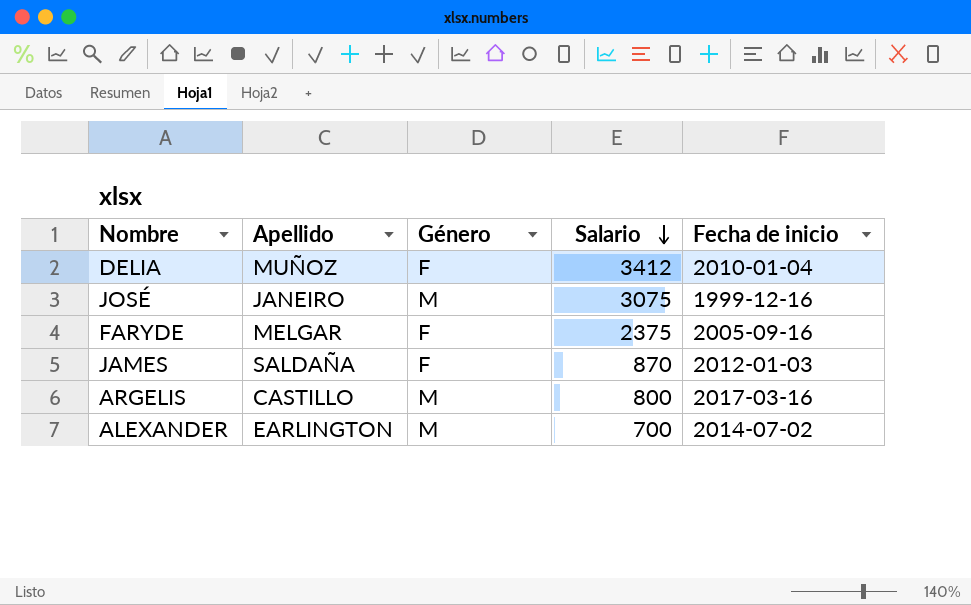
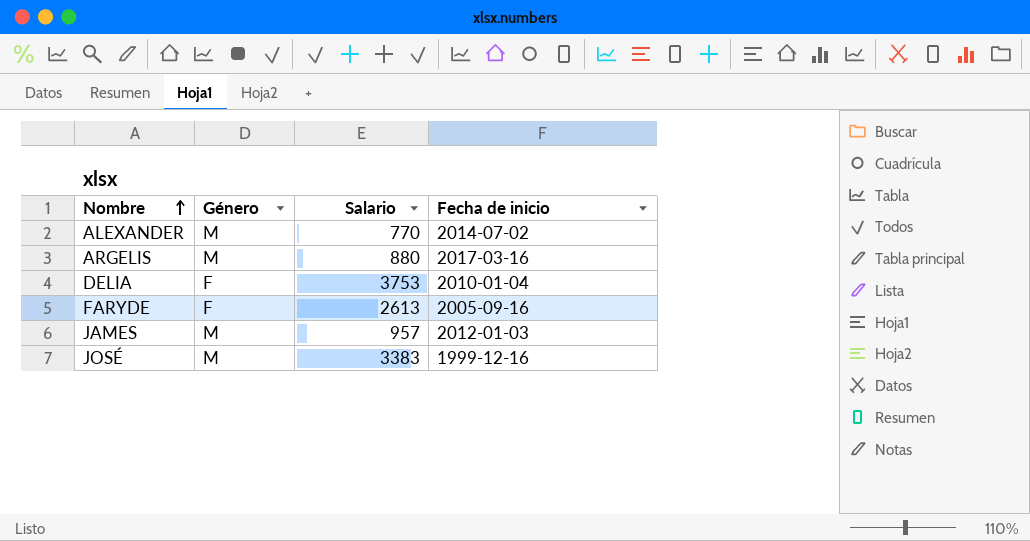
row order: Salario descending -> Nombre ascending
column Apellido | position: 2 -> none
ALEXANDER | Salario: 700 -> 770
ARGELIS | Salario: 800 -> 880
DELIA | Salario: 3412 -> 3753
FARYDE | Salario: 2375 -> 2613
JAMES | Género: F -> M
JAMES | Salario: 870 -> 957
JOSÉ | Salario: 3075 -> 3383

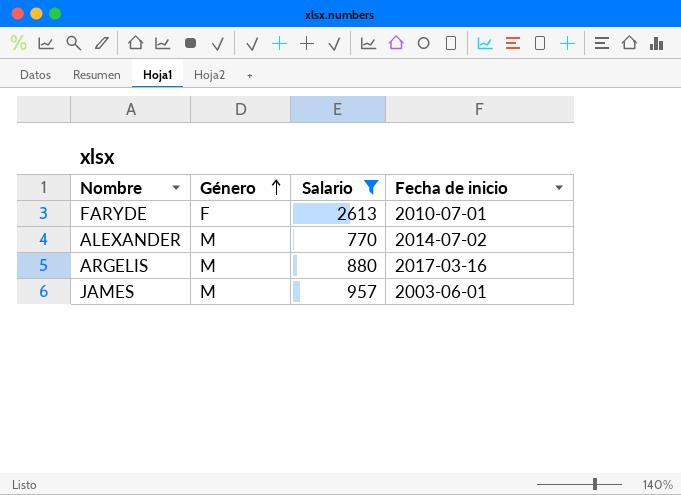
filter: none -> Salario <= 2613
row order: Nombre ascending -> Género ascending
FARYDE | Fecha de inicio: 2005-09-16 -> 2010-07-01
JAMES | Fecha de inicio: 2012-01-03 -> 2003-06-01

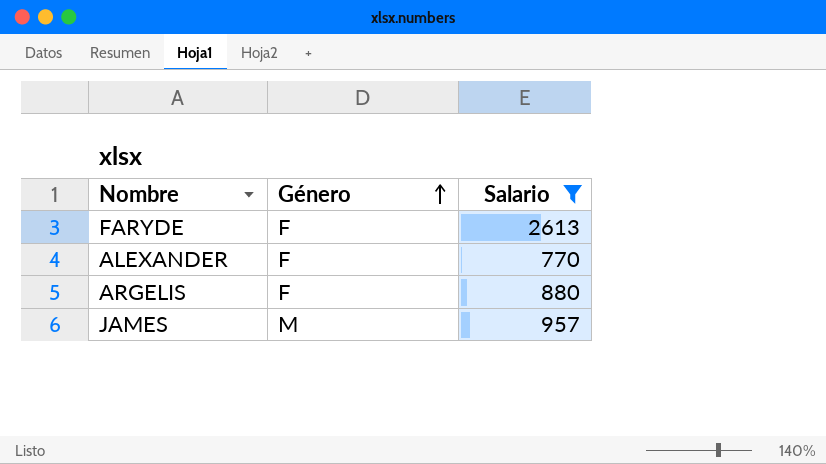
column Fecha de inicio | position: 4 -> none
ALEXANDER | Género: M -> F
ARGELIS | Género: M -> F

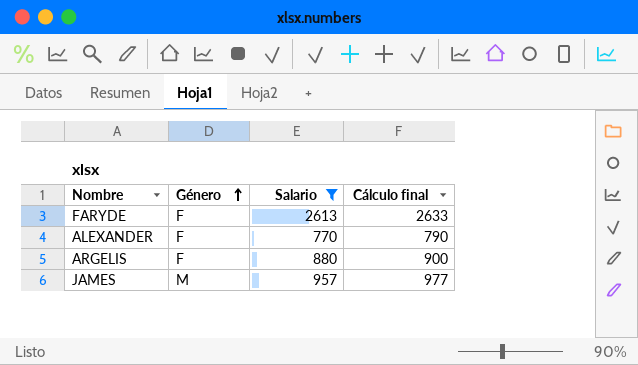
column Cálculo final | formula: none -> [Salario] + 20

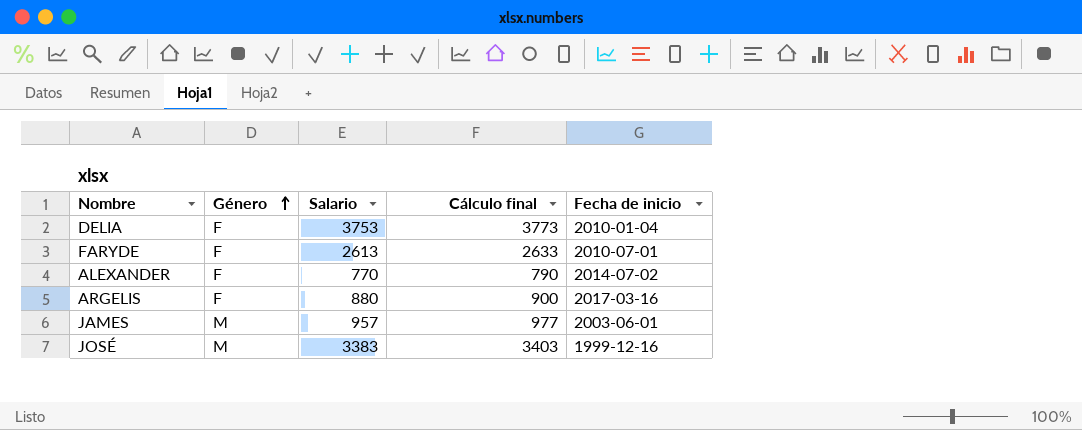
filter: Salario <= 2613 -> none
column Fecha de inicio | position: none -> 5

